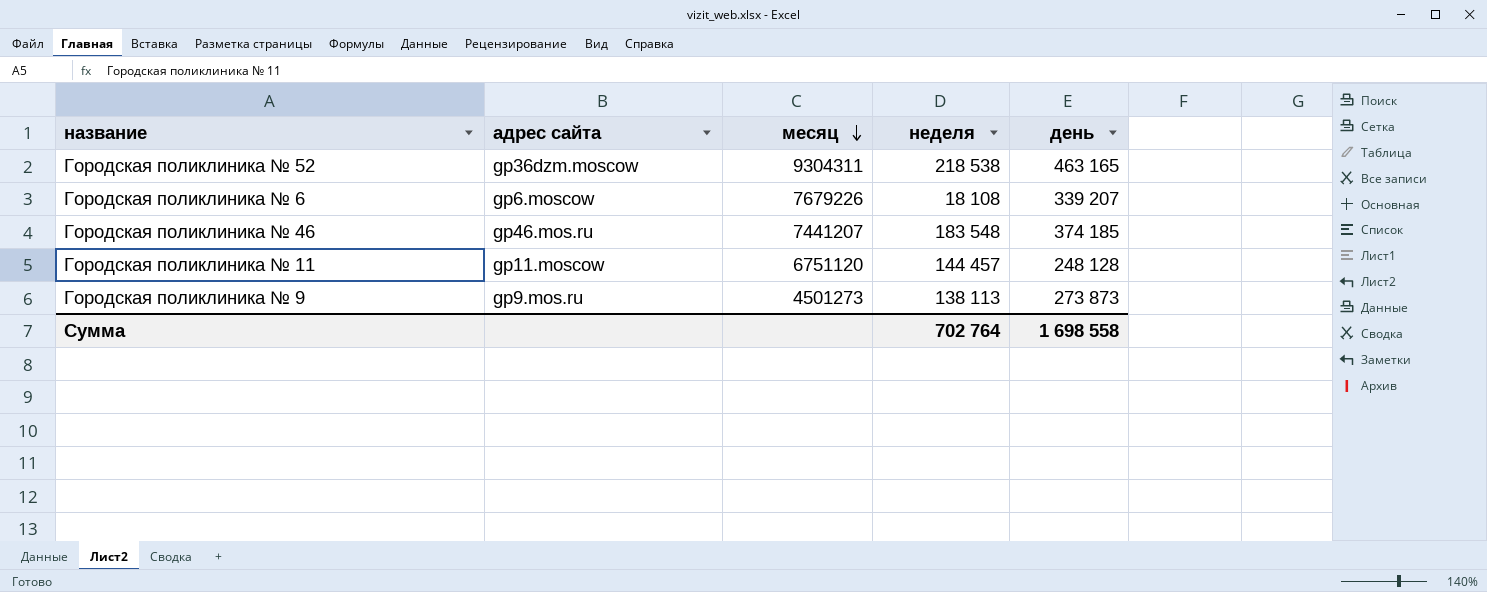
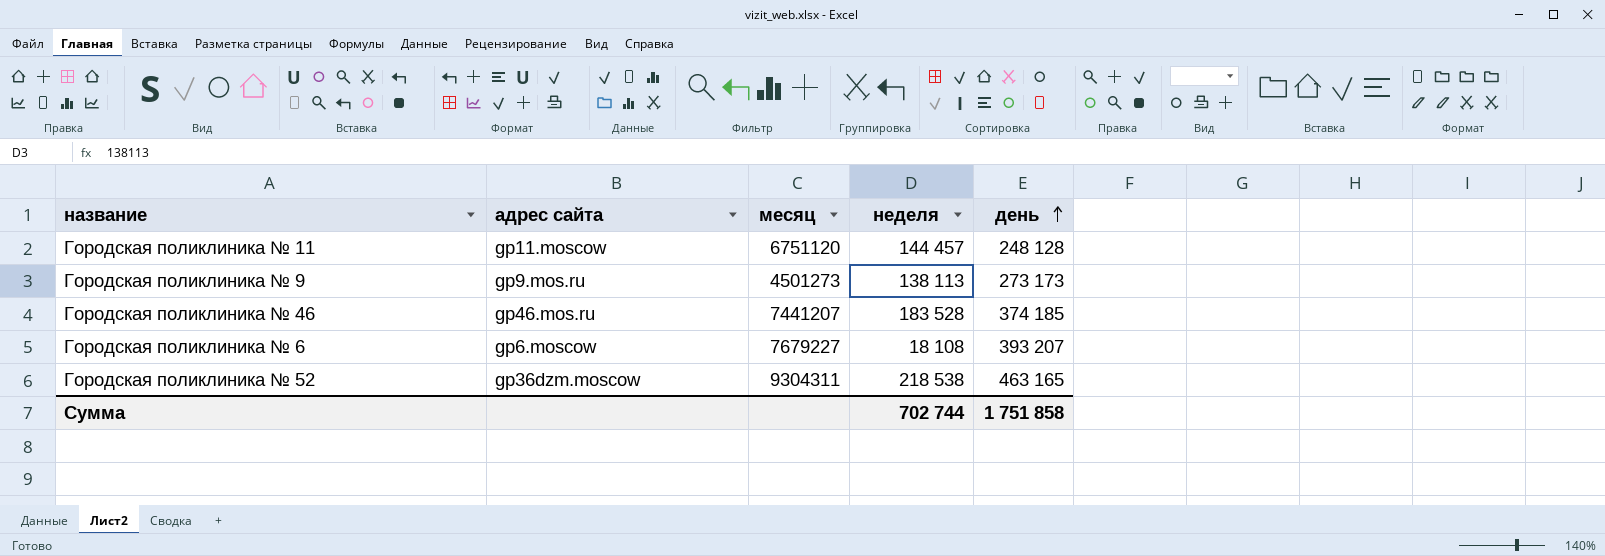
row order: месяц descending -> день ascending
Городская поликлиника № 9 | день: 273 873 -> 273 173
Городская поликлиника № 46 | неделя: 183 548 -> 183 528
Городская поликлиника № 6 | месяц: 7679226 -> 7679227
Городская поликлиника № 6 | день: 339 207 -> 393 207
Сумма | неделя: 702 764 -> 702 744
Сумма | день: 1 698 558 -> 1 751 858

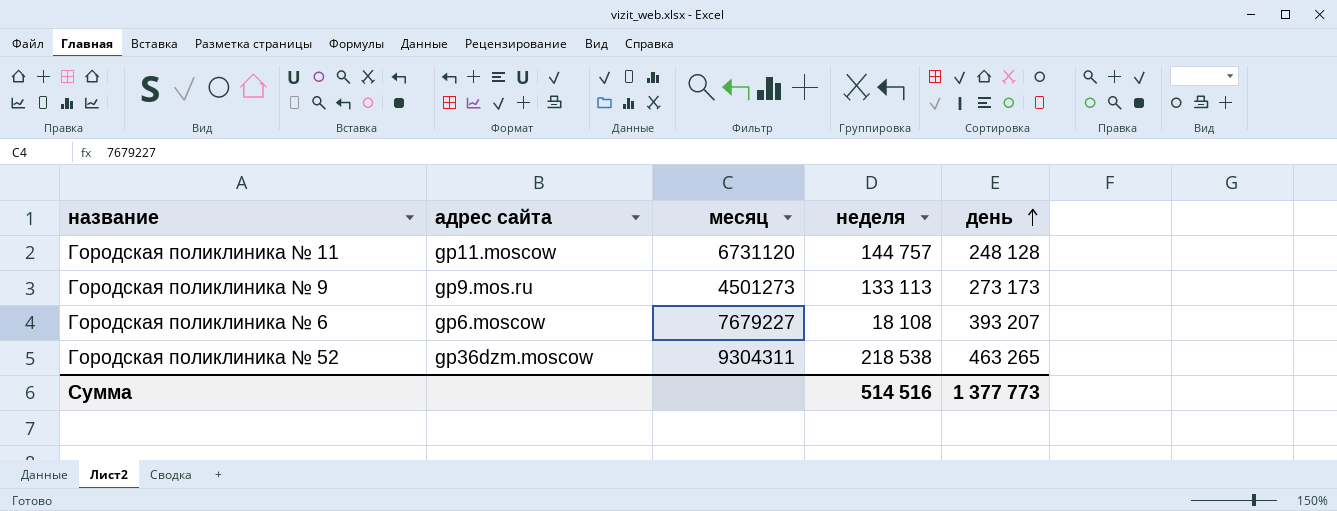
row Городская поликлиника № 46: gp46.mos.ru | 7441207 | 183 528 | 374 185 -> none
Городская поликлиника № 11 | месяц: 6751120 -> 6731120
Городская поликлиника № 11 | неделя: 144 457 -> 144 757
Городская поликлиника № 9 | неделя: 138 113 -> 133 113
Городская поликлиника № 52 | день: 463 165 -> 463 265
Сумма | неделя: 702 744 -> 514 516
Сумма | день: 1 751 858 -> 1 377 773

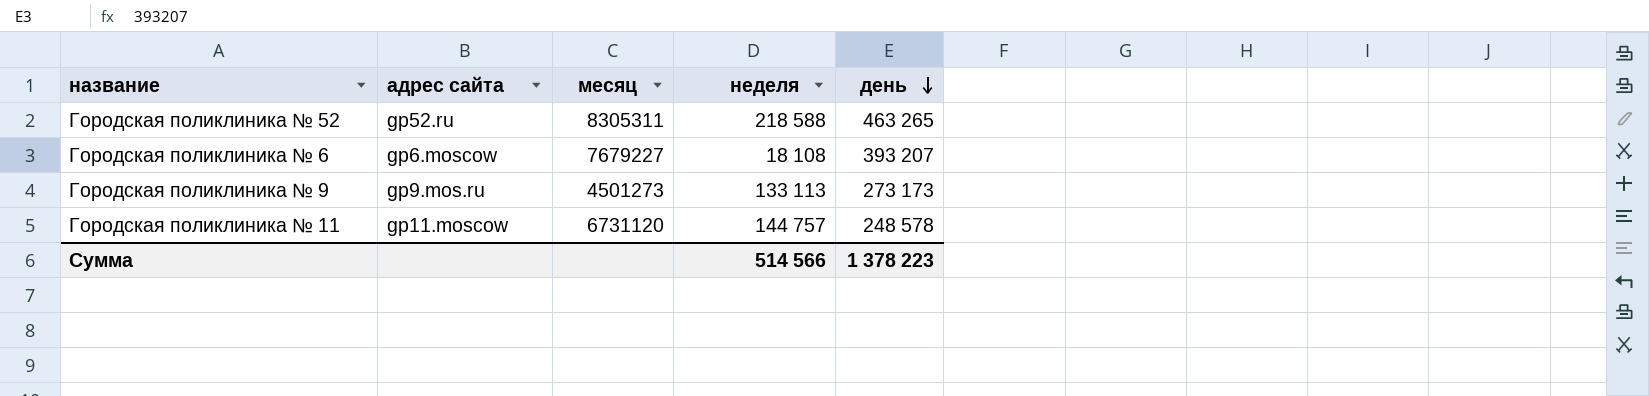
row order: день ascending -> день descending
Городская поликлиника № 52 | адрес сайта: gp36dzm.moscow -> gp52.ru
Городская поликлиника № 52 | месяц: 9304311 -> 8305311
Городская поликлиника № 52 | неделя: 218 538 -> 218 588
Городская поликлиника № 11 | день: 248 128 -> 248 578
Сумма | неделя: 514 516 -> 514 566
Сумма | день: 1 377 773 -> 1 378 223

